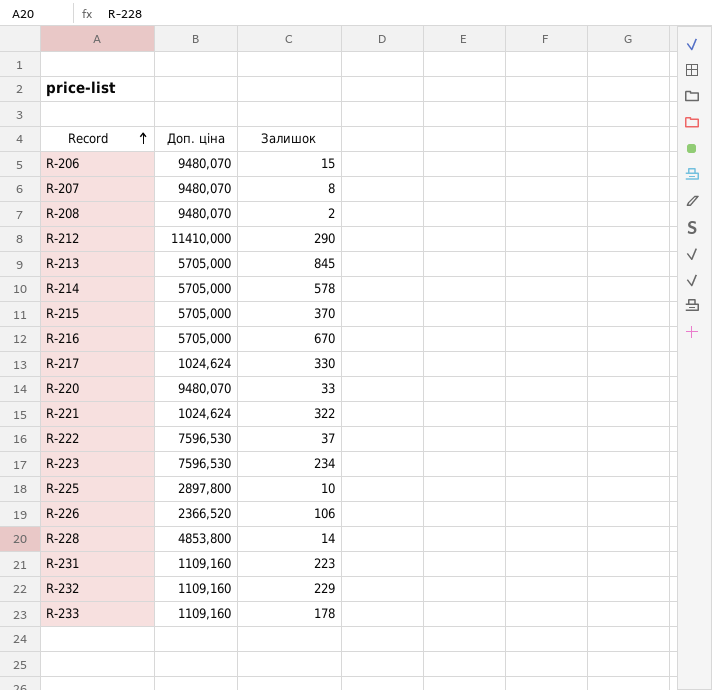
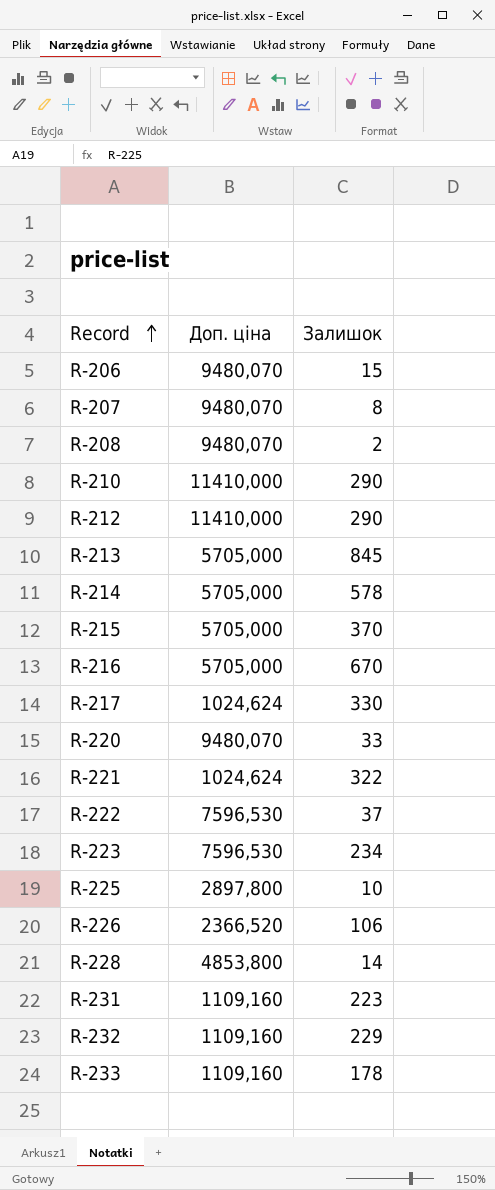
row R-210: none -> 11410,000 | 290

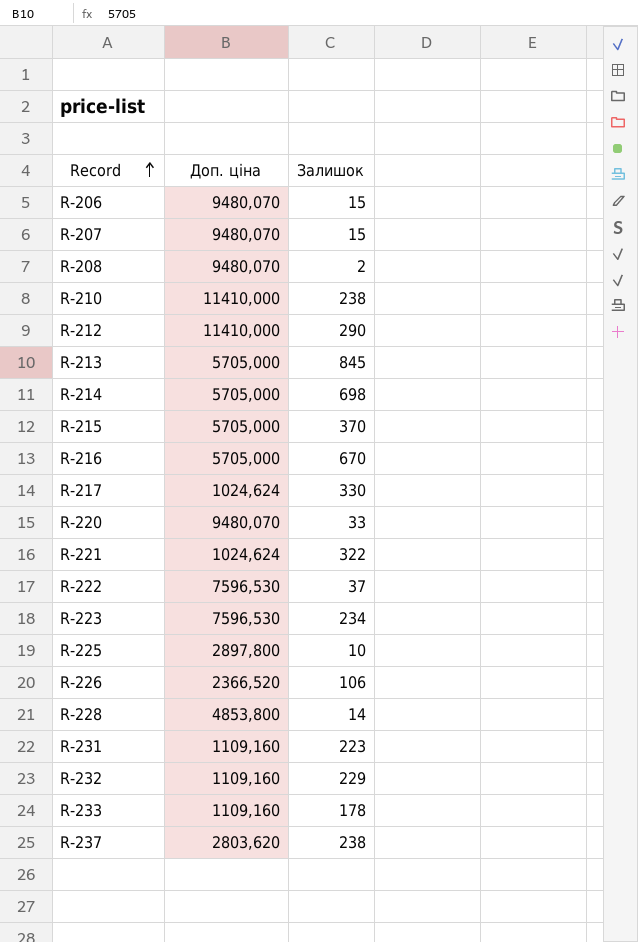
R-207 | Залишок: 8 -> 15
R-210 | Залишок: 290 -> 238
R-214 | Залишок: 578 -> 698
row R-237: none -> 2803,620 | 238

